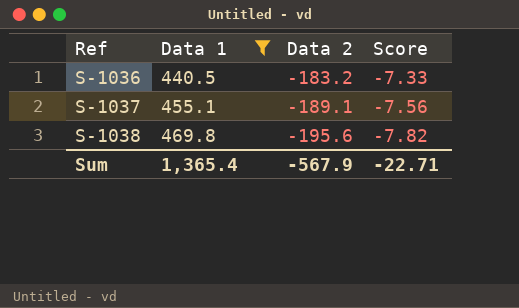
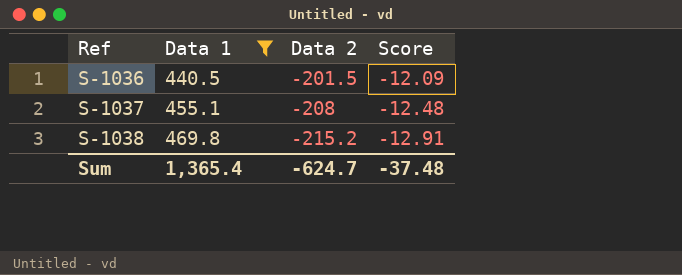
column Score | formula: [Data 2] * 0.04 -> [Data 2] * 0.06
S-1036 | Data 2: -183.2 -> -201.5
S-1037 | Data 2: -189.1 -> -208
S-1038 | Data 2: -195.6 -> -215.2
Sum | Data 2: -567.9 -> -624.7
Sum | Score: -22.71 -> -37.48

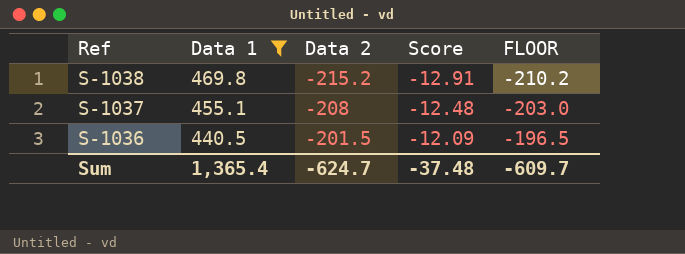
row order: Ref ascending -> Ref descending
column FLOOR | formula: none -> [Data 2] + 5

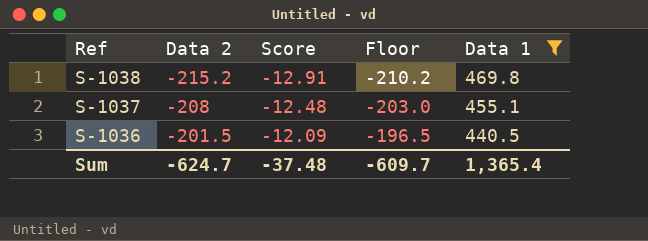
column name: FLOOR -> Floor
column Data 1 | position: 2 -> 5

